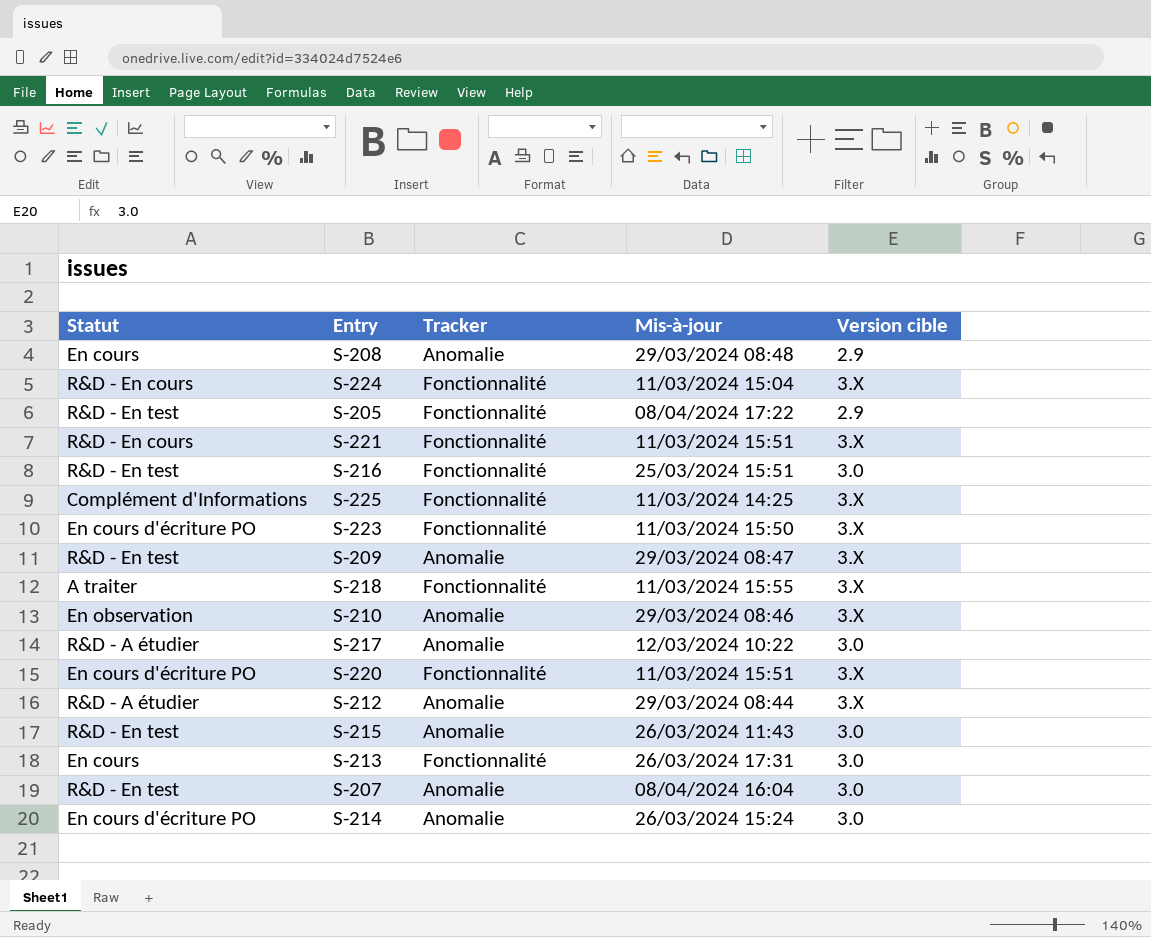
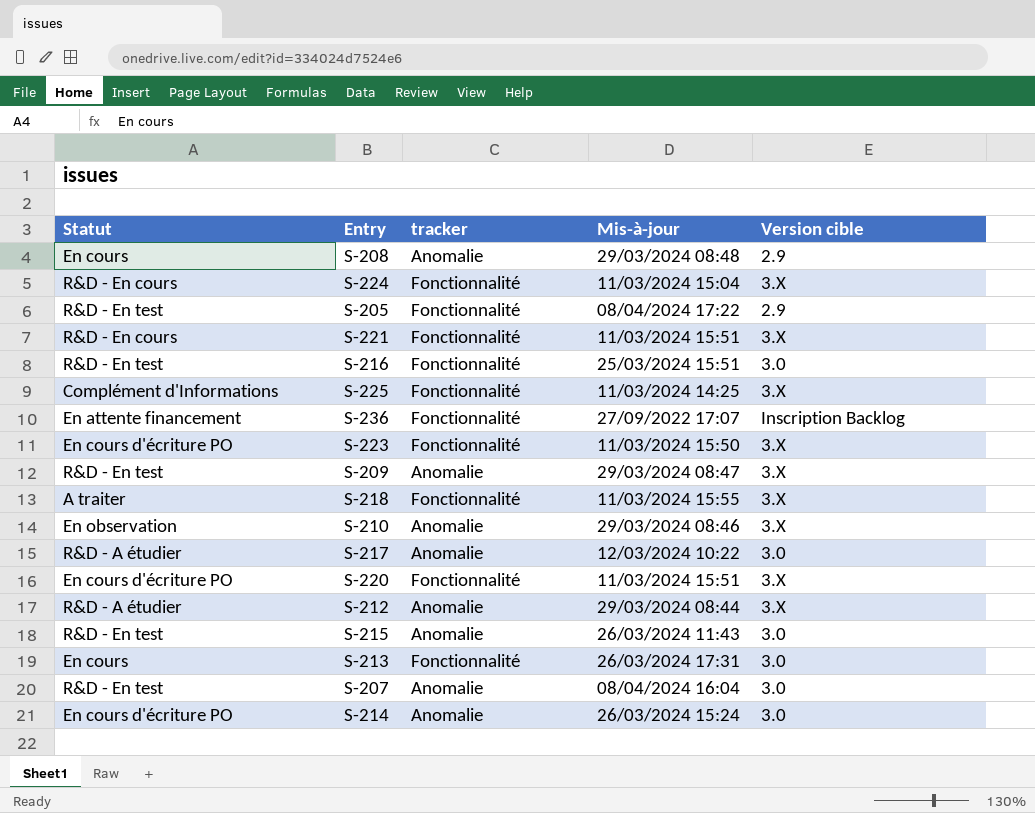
column name: Tracker -> tracker
row S-236: none -> En attente financement | Fonctionnalité | 27/09/2022 17:07 | Inscription Backlog

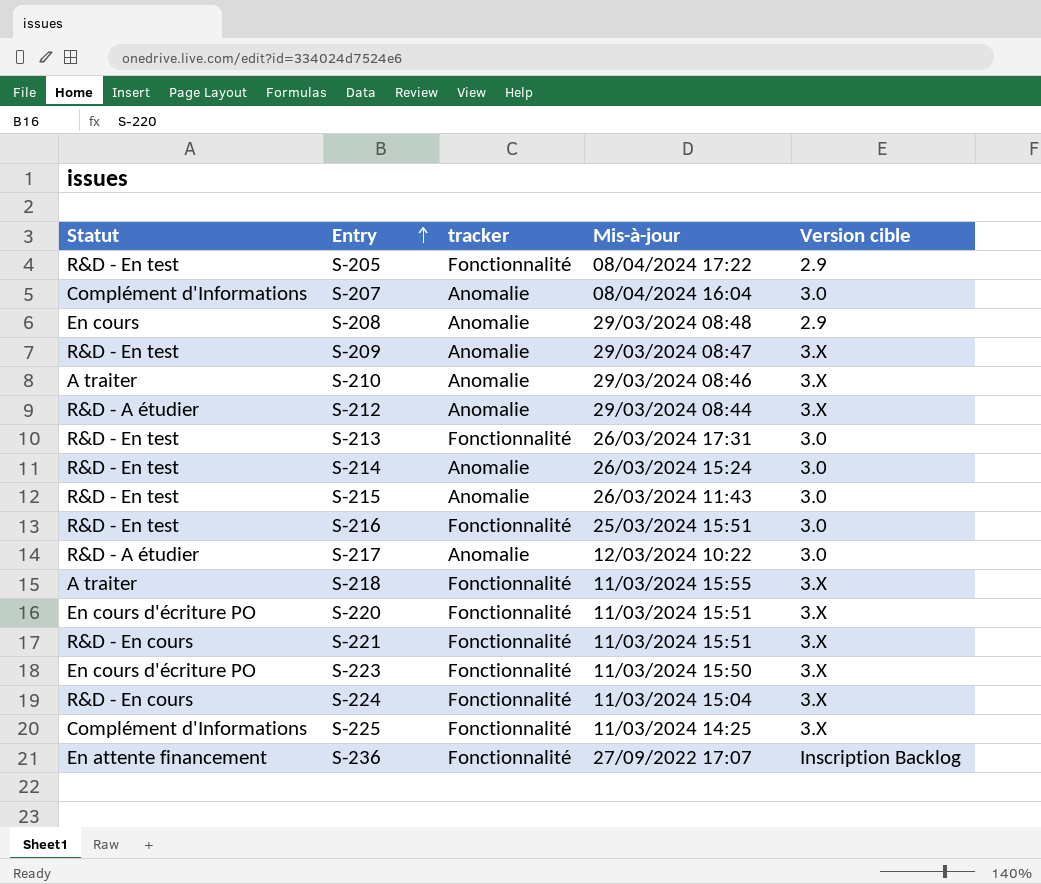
row order: none -> Entry ascending
S-207 | Statut: R&D - En test -> Complément d'Informations
S-210 | Statut: En observation -> A traiter
S-213 | Statut: En cours -> R&D - En test
S-214 | Statut: En cours d'écriture PO -> R&D - En test

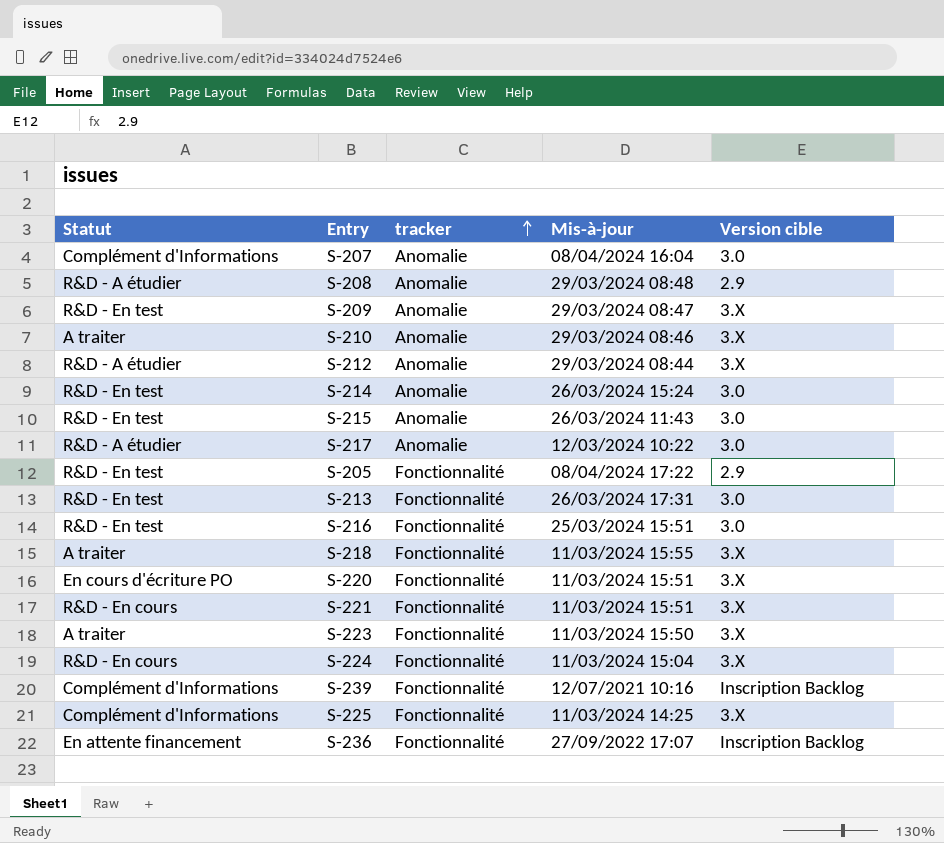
row order: Entry ascending -> tracker ascending
S-208 | Statut: En cours -> R&D - A étudier
S-223 | Statut: En cours d'écriture PO -> A traiter
row S-239: none -> Complément d'Informations | Fonctionnalité | 12/07/2021 10:16 | Inscription Backlog

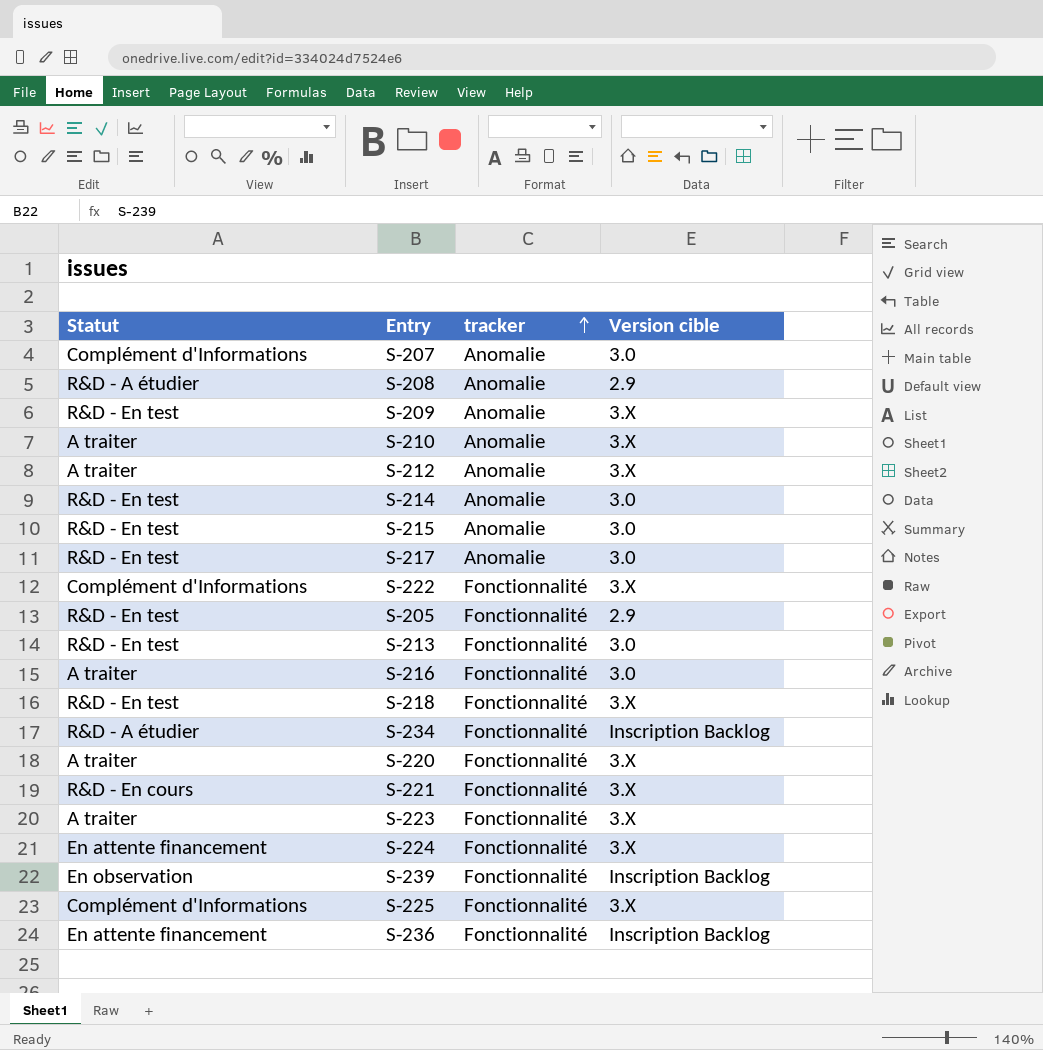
column Mis-à-jour | position: 4 -> none
S-212 | Statut: R&D - A étudier -> A traiter
S-217 | Statut: R&D - A étudier -> R&D - En test
row S-222: none -> Complément d'Informations | Fonctionnalité | 3.X
S-216 | Statut: R&D - En test -> A traiter
S-218 | Statut: A traiter -> R&D - En test
row S-234: none -> R&D - A étudier | Fonctionnalité | Inscription Backlog
S-220 | Statut: En cours d'écriture PO -> A traiter
S-224 | Statut: R&D - En cours -> En attente financement
S-239 | Statut: Complément d'Informations -> En observation

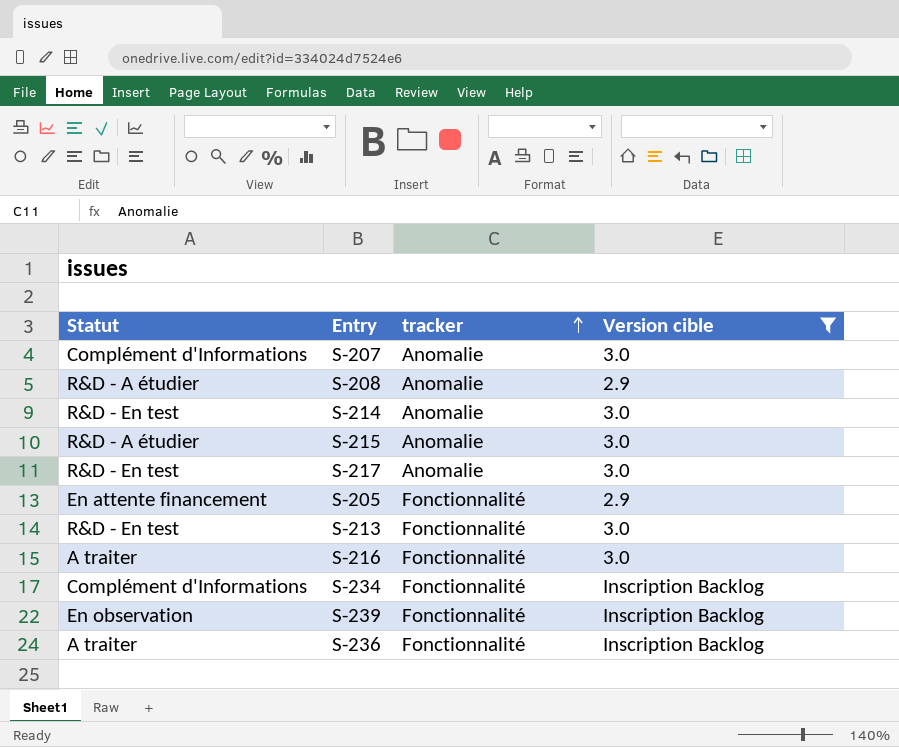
filter: none -> Version cible != 3.X
S-215 | Statut: R&D - En test -> R&D - A étudier
S-205 | Statut: R&D - En test -> En attente financement
S-234 | Statut: R&D - A étudier -> Complément d'Informations
S-236 | Statut: En attente financement -> A traiter

